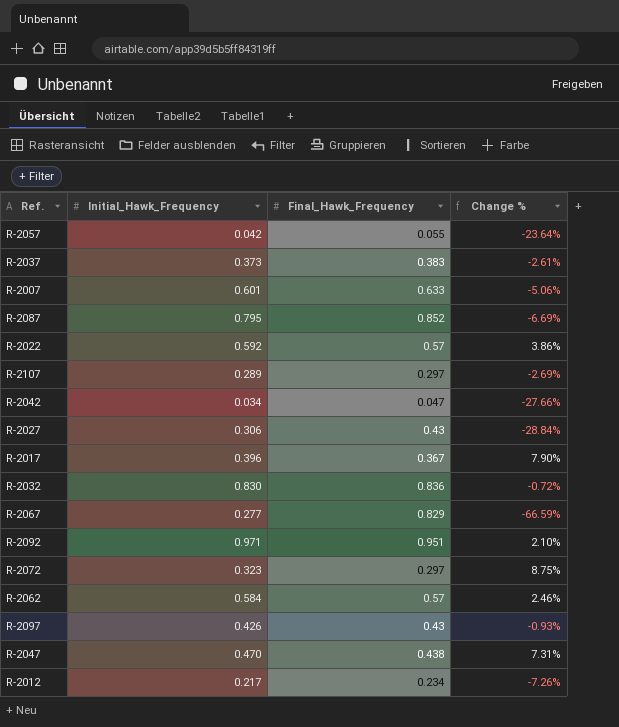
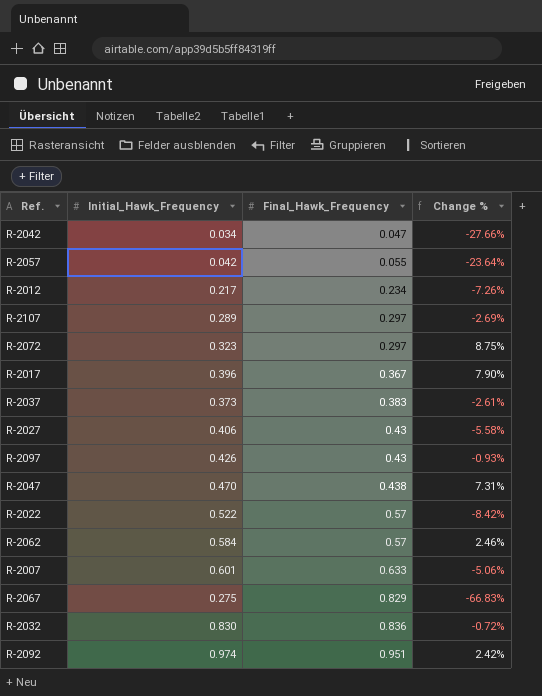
row order: none -> Final_Hawk_Frequency ascending
row R-2087: 0.795 | 0.852 | -6.69% -> none
R-2027 | Initial_Hawk_Frequency: 0.306 -> 0.406
R-2027 | Change %: -28.84% -> -5.58%
R-2022 | Initial_Hawk_Frequency: 0.592 -> 0.522
R-2022 | Change %: 3.86% -> -8.42%
R-2067 | Initial_Hawk_Frequency: 0.277 -> 0.275
R-2067 | Change %: -66.59% -> -66.83%
R-2092 | Initial_Hawk_Frequency: 0.971 -> 0.974
R-2092 | Change %: 2.10% -> 2.42%

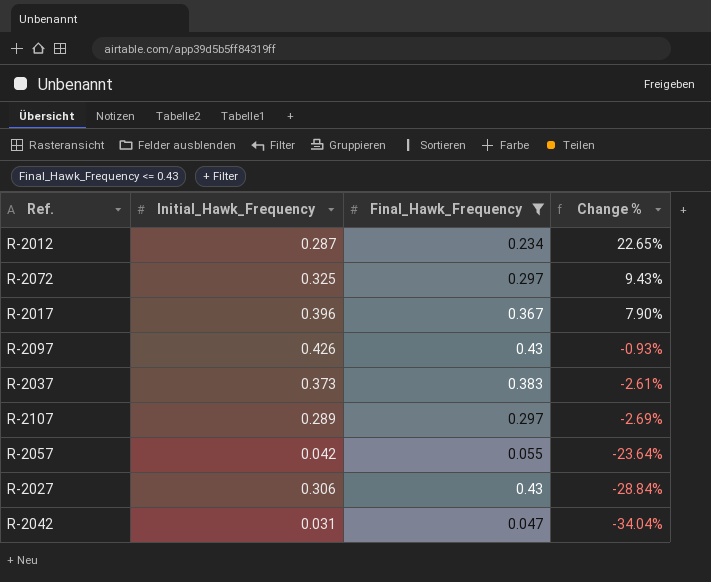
filter: none -> Final_Hawk_Frequency <= 0.43
row order: Final_Hawk_Frequency ascending -> Change % descending
R-2012 | Initial_Hawk_Frequency: 0.217 -> 0.287
R-2012 | Change %: -7.26% -> 22.65%
R-2072 | Initial_Hawk_Frequency: 0.323 -> 0.325
R-2072 | Change %: 8.75% -> 9.43%
R-2027 | Initial_Hawk_Frequency: 0.406 -> 0.306
R-2027 | Change %: -5.58% -> -28.84%
R-2042 | Initial_Hawk_Frequency: 0.034 -> 0.031
R-2042 | Change %: -27.66% -> -34.04%

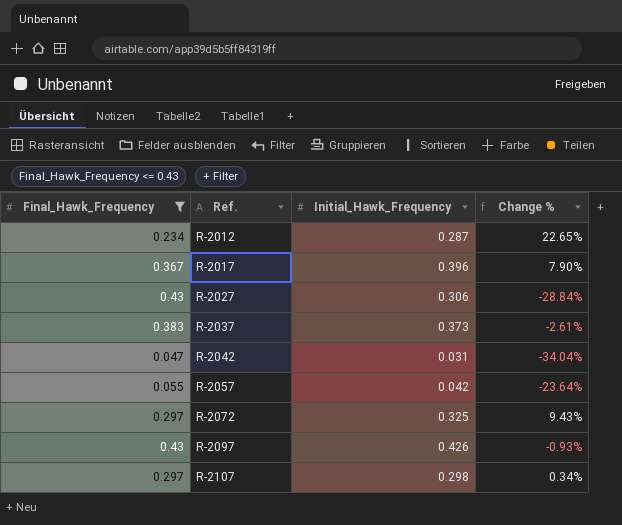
row order: Change % descending -> Ref. ascending
column Final_Hawk_Frequency | position: 3 -> 1
R-2107 | Initial_Hawk_Frequency: 0.289 -> 0.298
R-2107 | Change %: -2.69% -> 0.34%

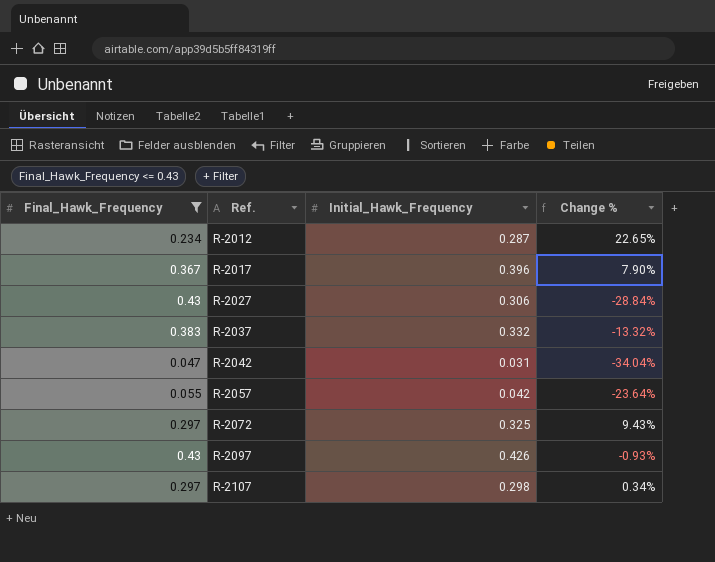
R-2037 | Initial_Hawk_Frequency: 0.373 -> 0.332
R-2037 | Change %: -2.61% -> -13.32%

